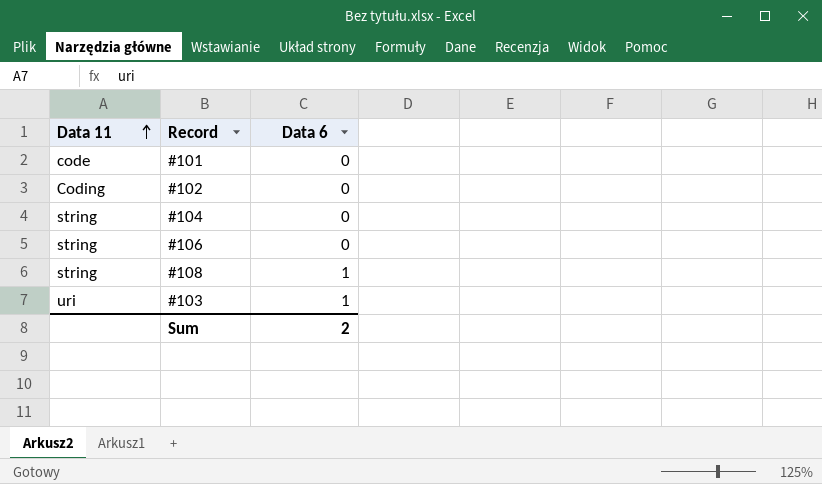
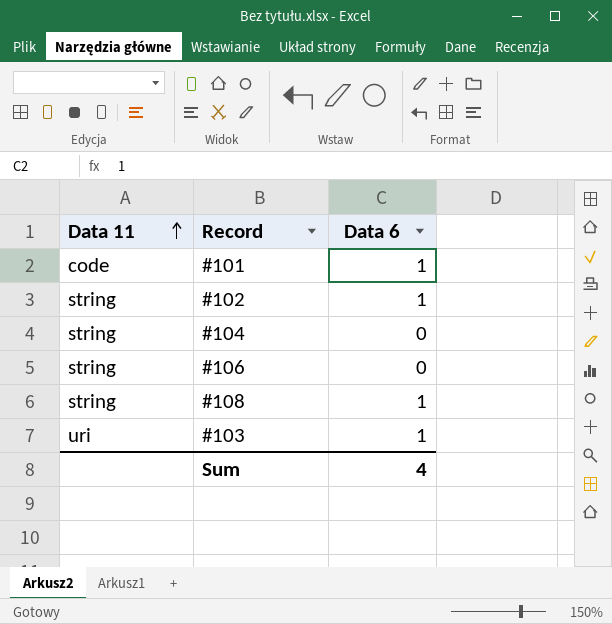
#101 | Data 6: 0 -> 1
#102 | Data 11: Coding -> string
#102 | Data 6: 0 -> 1
Sum | Data 6: 2 -> 4

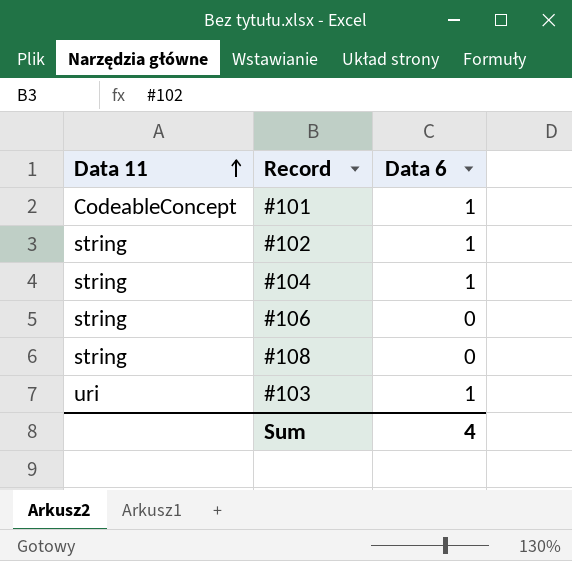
#101 | Data 11: code -> CodeableConcept
#104 | Data 6: 0 -> 1
#108 | Data 6: 1 -> 0

